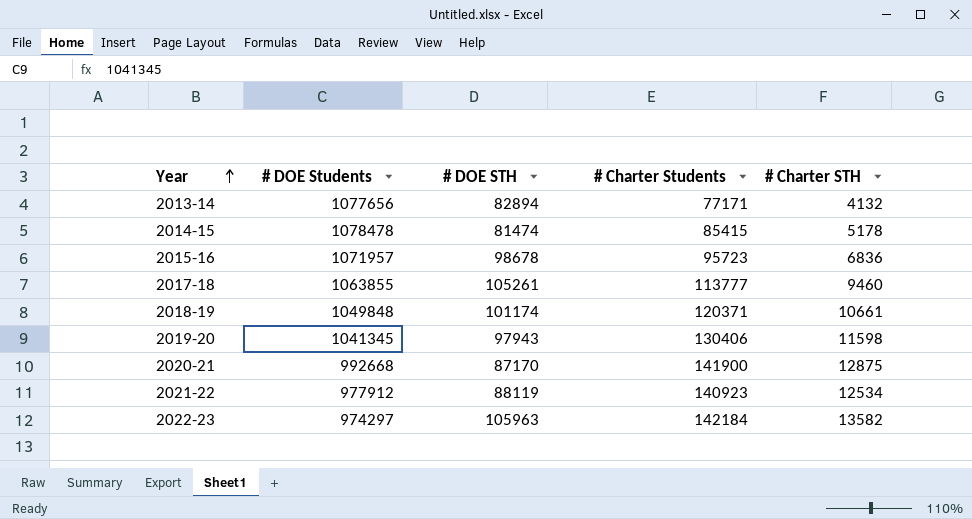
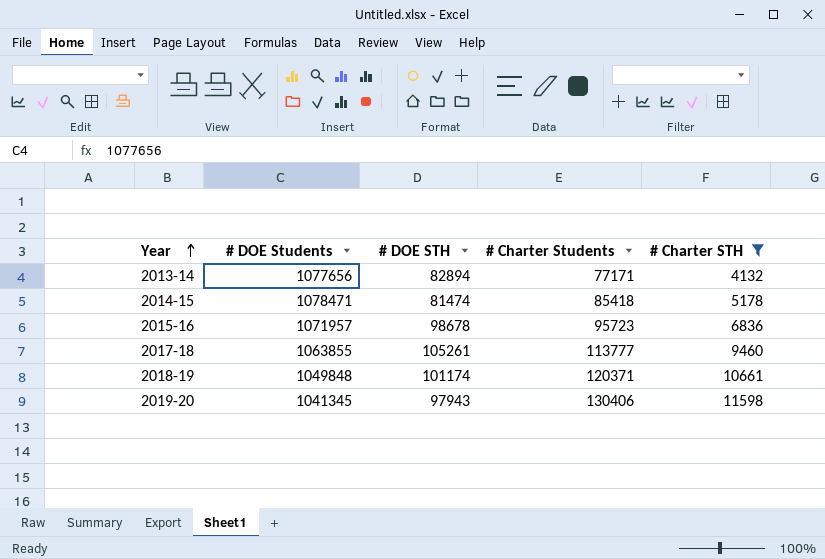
filter: none -> # Charter STH <= 11598
2014-15 | # DOE Students: 1078478 -> 1078471
2014-15 | # Charter Students: 85415 -> 85418

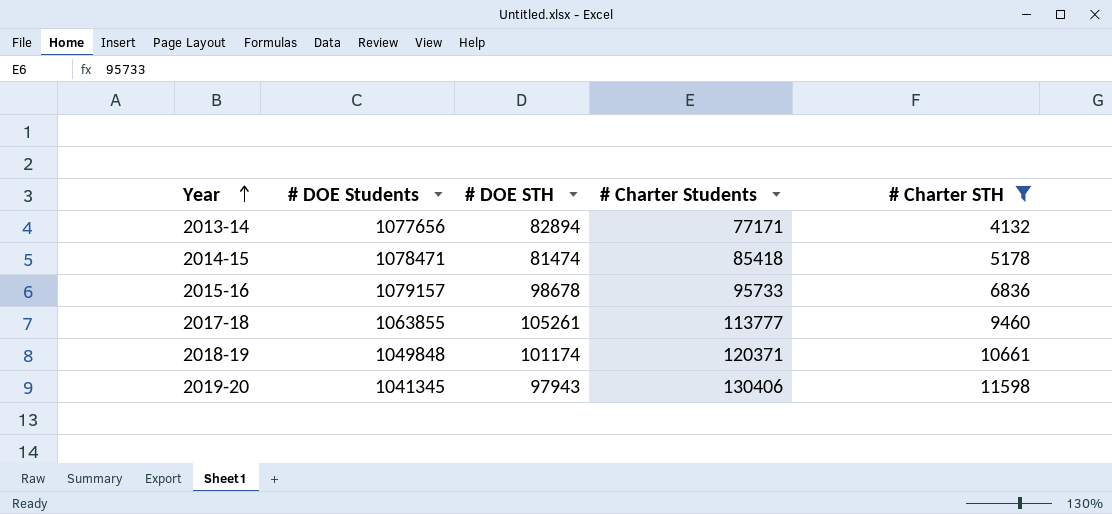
2015-16 | # DOE Students: 1071957 -> 1079157
2015-16 | # Charter Students: 95723 -> 95733

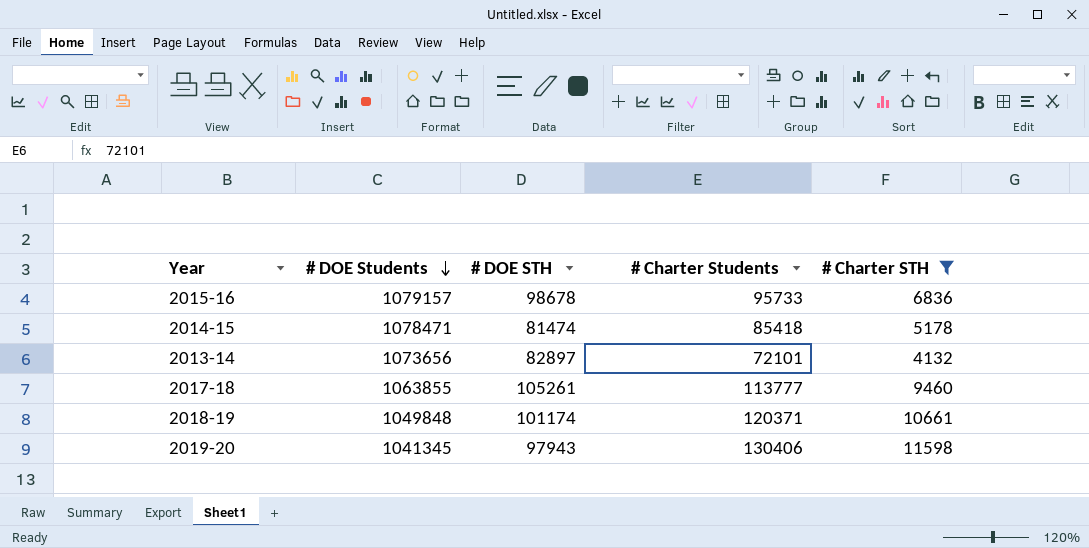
row order: Year ascending -> # DOE Students descending
2013-14 | # DOE Students: 1077656 -> 1073656
2013-14 | # DOE STH: 82894 -> 82897
2013-14 | # Charter Students: 77171 -> 72101

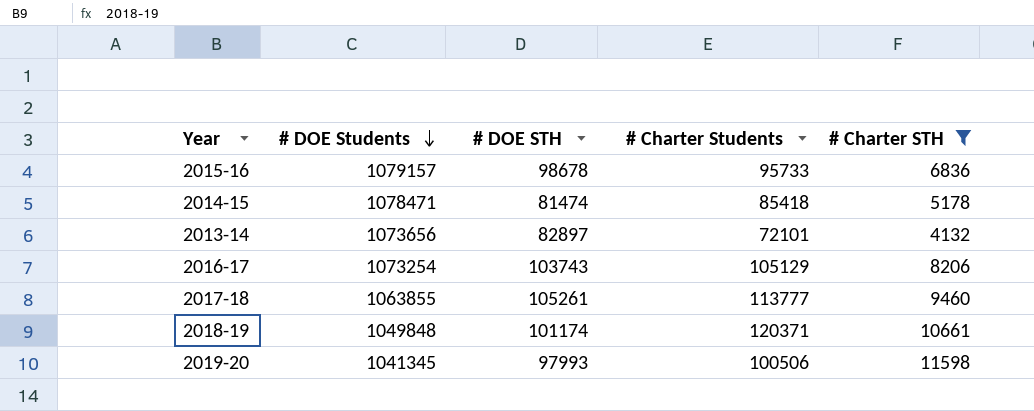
row 2016-17: none -> 1073254 | 103743 | 105129 | 8206
2019-20 | # DOE STH: 97943 -> 97993
2019-20 | # Charter Students: 130406 -> 100506

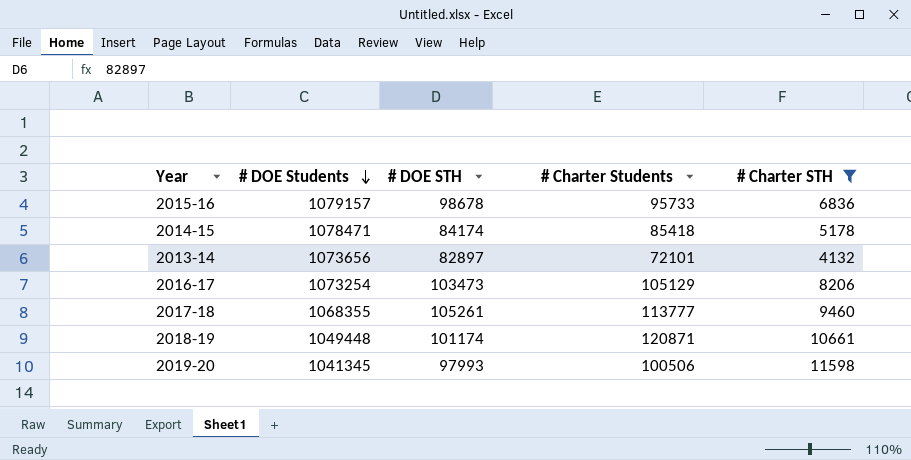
2014-15 | # DOE STH: 81474 -> 84174
2016-17 | # DOE STH: 103743 -> 103473
2017-18 | # DOE Students: 1063855 -> 1068355
2018-19 | # DOE Students: 1049848 -> 1049448
2018-19 | # Charter Students: 120371 -> 120871

